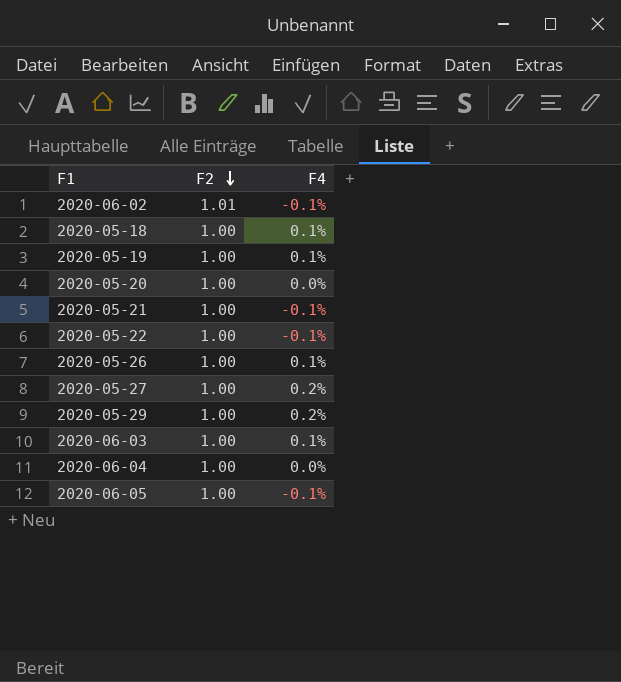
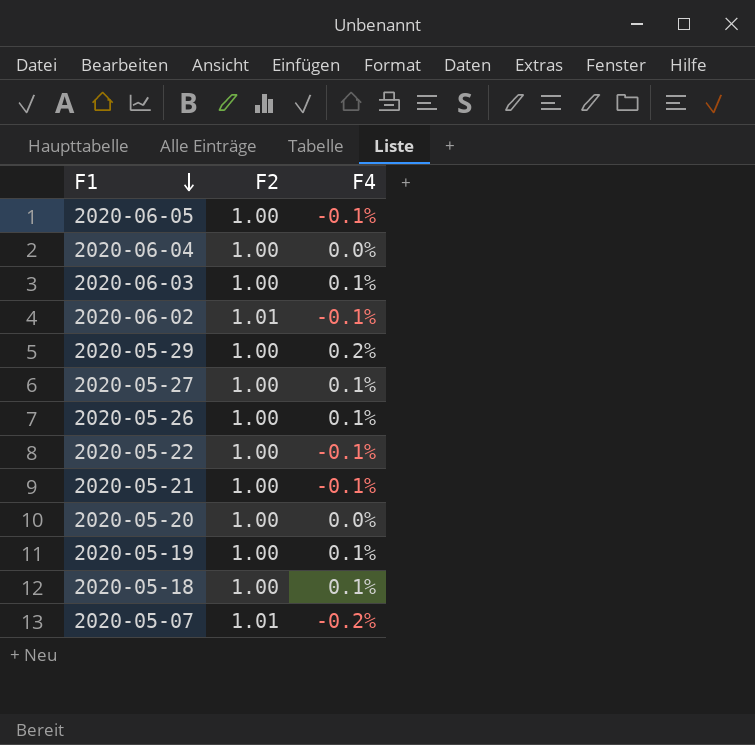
row order: F2 descending -> F1 descending
2020-05-27 | F4: 0.2% -> 0.1%
row 2020-05-07: none -> 1.01 | -0.2%

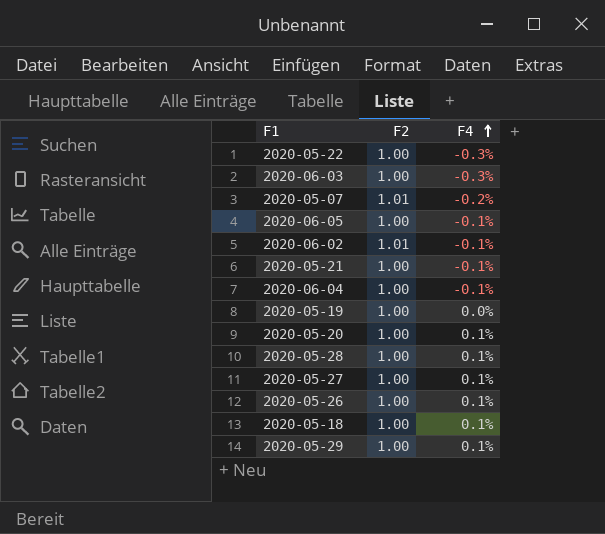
row order: F1 descending -> F4 ascending
2020-05-22 | F4: -0.1% -> -0.3%
2020-06-03 | F4: 0.1% -> -0.3%
2020-06-04 | F4: 0.0% -> -0.1%
2020-05-19 | F4: 0.1% -> 0.0%
2020-05-20 | F4: 0.0% -> 0.1%
row 2020-05-28: none -> 1.00 | 0.1%
2020-05-29 | F4: 0.2% -> 0.1%

